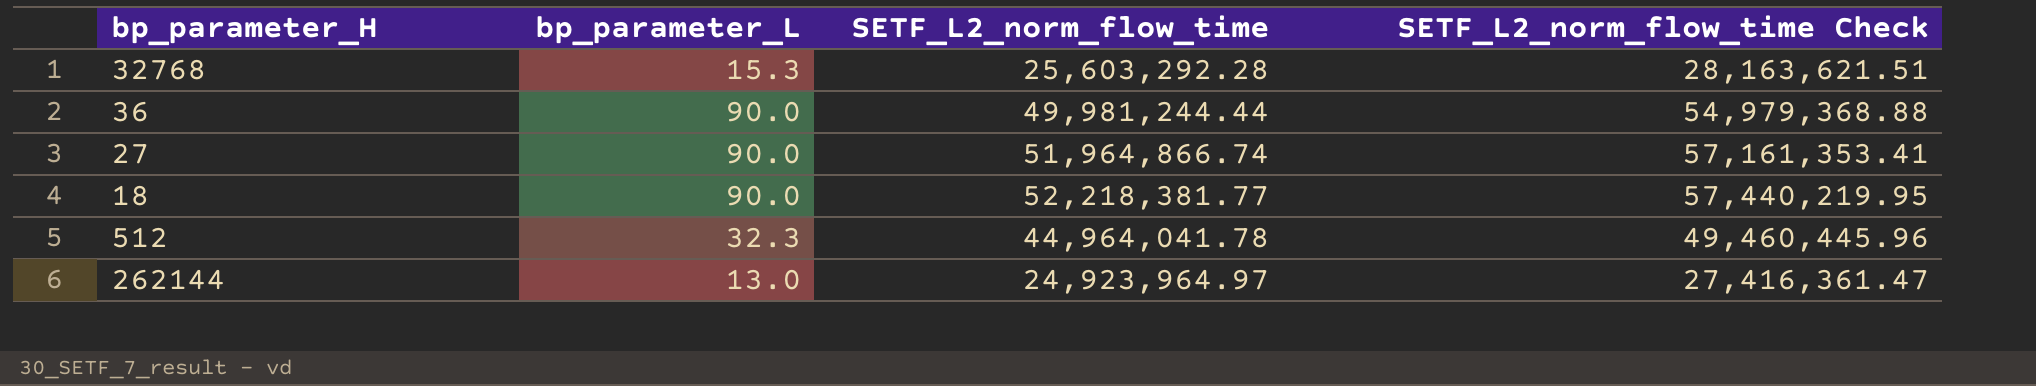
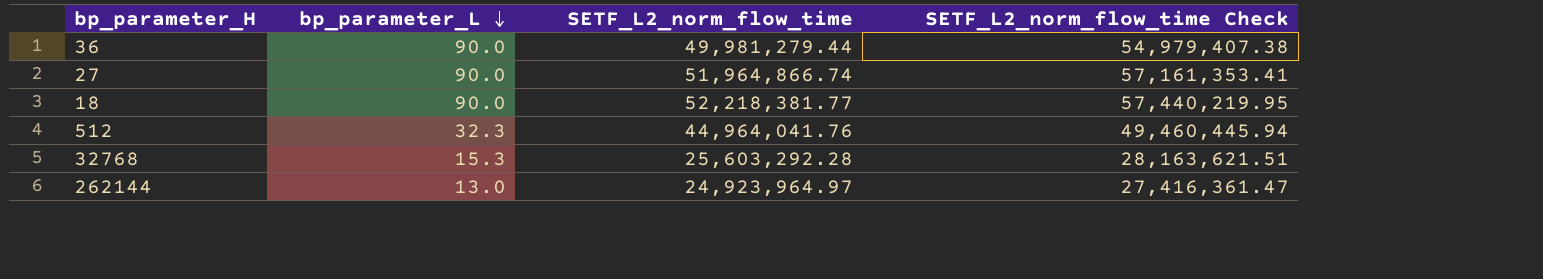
row order: none -> bp_parameter_L descending
36 | SETF_L2_norm_flow_time: 49,981,244.44 -> 49,981,279.44
36 | SETF_L2_norm_flow_time Check: 54,979,368.88 -> 54,979,407.38
512 | SETF_L2_norm_flow_time: 44,964,041.78 -> 44,964,041.76
512 | SETF_L2_norm_flow_time Check: 49,460,445.96 -> 49,460,445.94

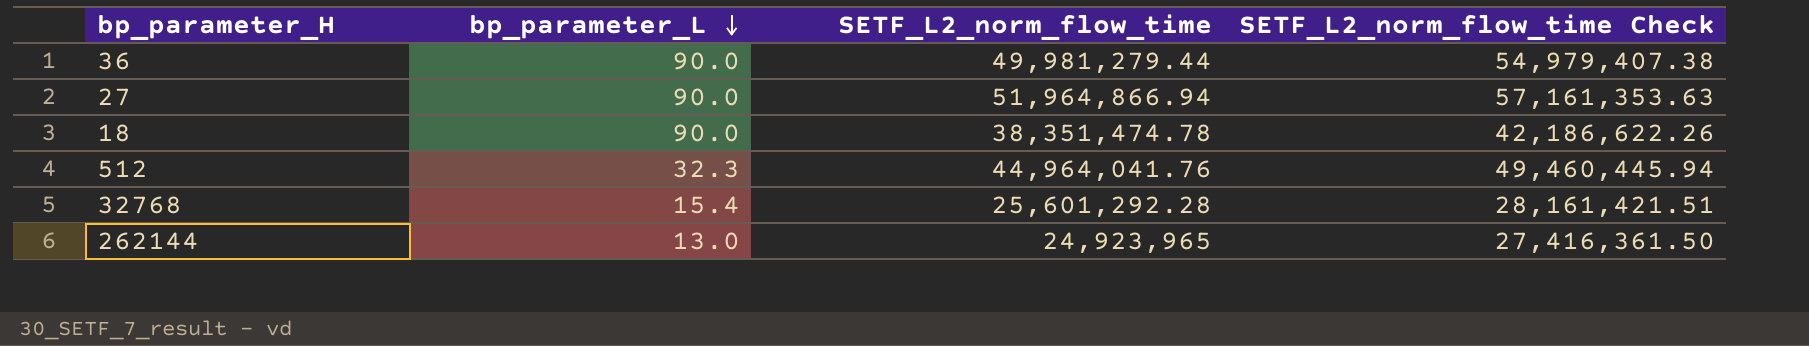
27 | SETF_L2_norm_flow_time: 51,964,866.74 -> 51,964,866.94
27 | SETF_L2_norm_flow_time Check: 57,161,353.41 -> 57,161,353.63
18 | SETF_L2_norm_flow_time: 52,218,381.77 -> 38,351,474.78
18 | SETF_L2_norm_flow_time Check: 57,440,219.95 -> 42,186,622.26
32768 | bp_parameter_L: 15.3 -> 15.4
32768 | SETF_L2_norm_flow_time: 25,603,292.28 -> 25,601,292.28
32768 | SETF_L2_norm_flow_time Check: 28,163,621.51 -> 28,161,421.51
262144 | SETF_L2_norm_flow_time: 24,923,964.97 -> 24,923,965
262144 | SETF_L2_norm_flow_time Check: 27,416,361.47 -> 27,416,361.50

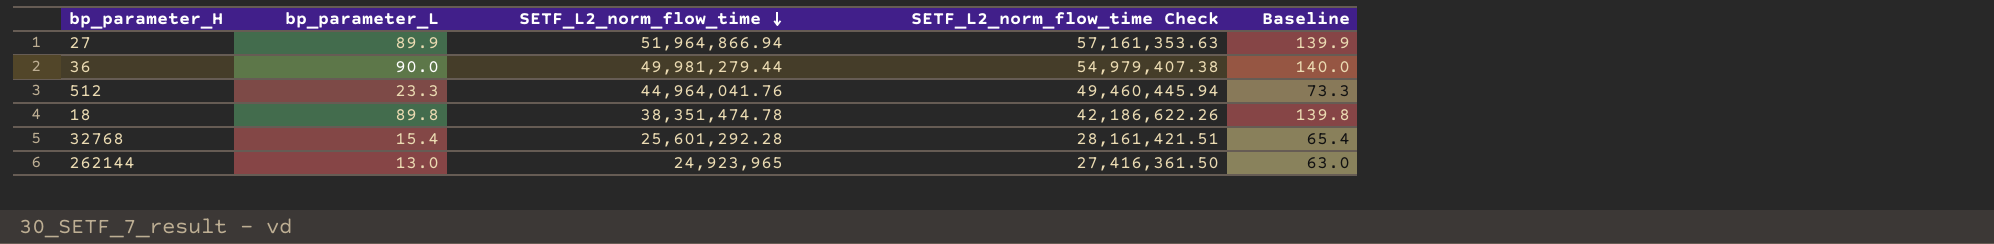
row order: bp_parameter_L descending -> SETF_L2_norm_flow_time descending
column Baseline | formula: none -> [bp_parameter_L] + 50
27 | bp_parameter_L: 90.0 -> 89.9
512 | bp_parameter_L: 32.3 -> 23.3
18 | bp_parameter_L: 90.0 -> 89.8

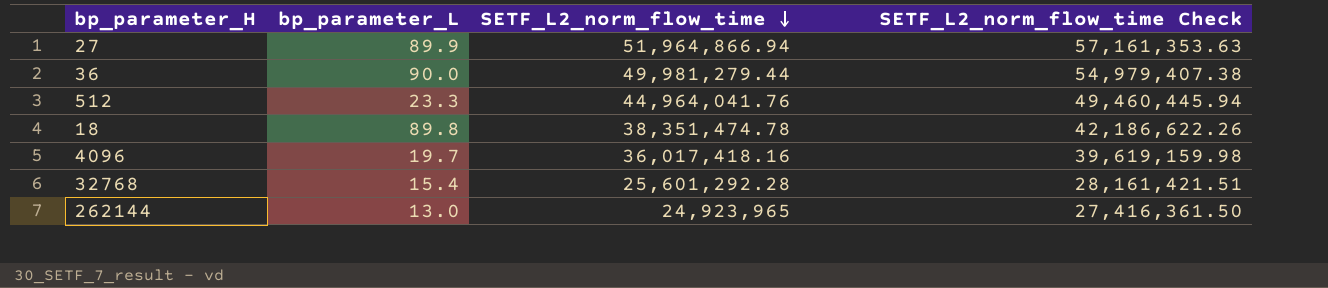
column Baseline | formula: [bp_parameter_L] + 50 -> none
row 4096: none -> 19.7 | 36,017,418.16 | 39,619,159.98

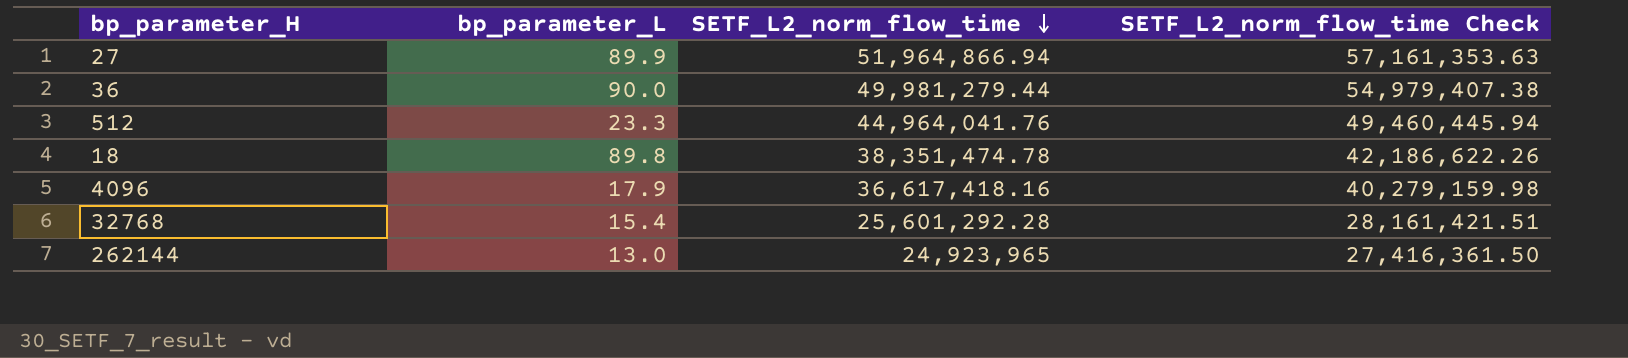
4096 | bp_parameter_L: 19.7 -> 17.9
4096 | SETF_L2_norm_flow_time: 36,017,418.16 -> 36,617,418.16
4096 | SETF_L2_norm_flow_time Check: 39,619,159.98 -> 40,279,159.98

